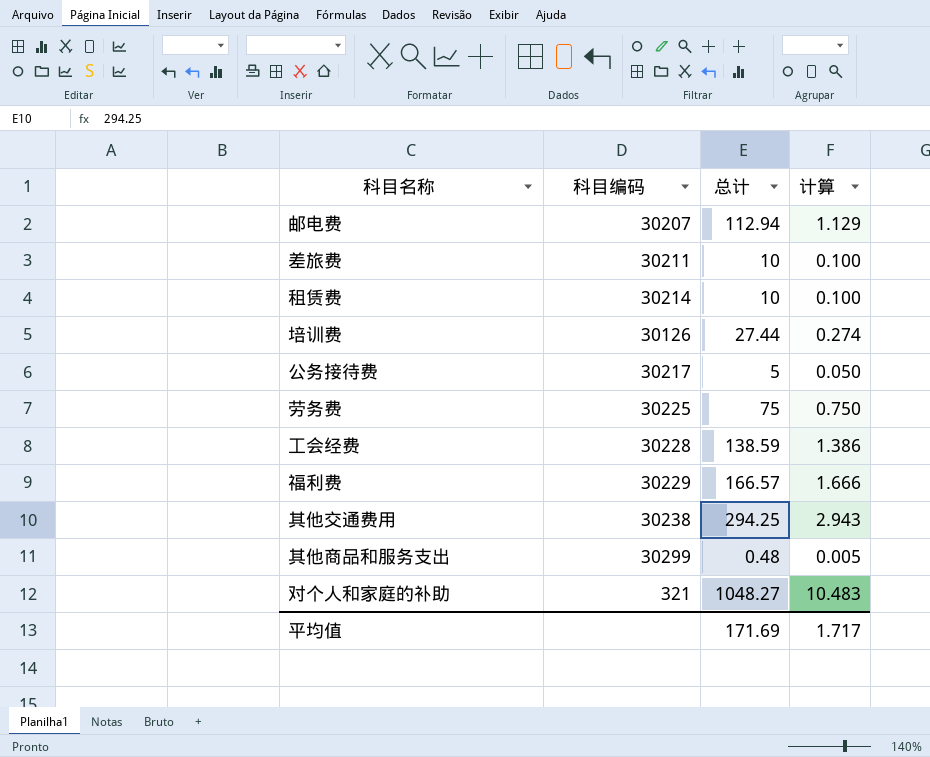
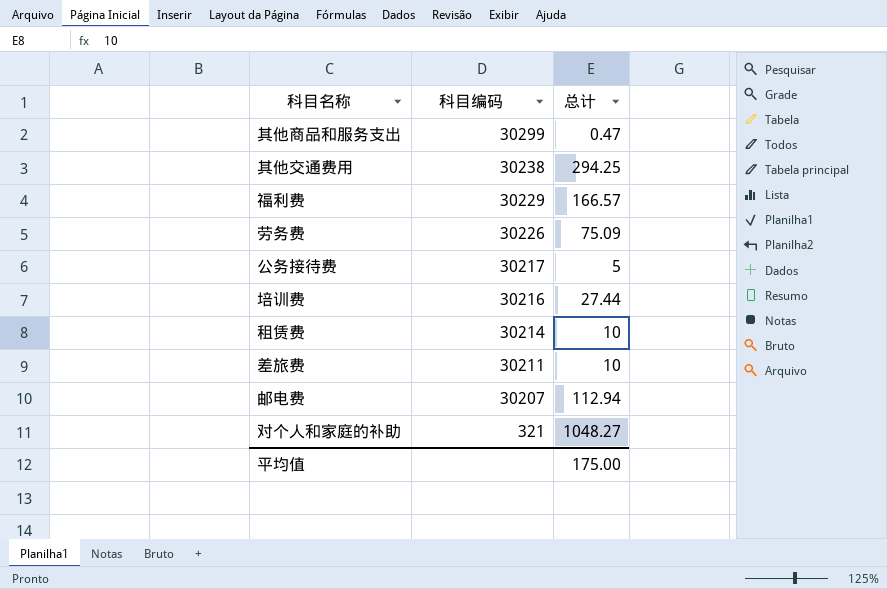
row order: none -> 科目编码 descending
column 计算 | formula: [总计] * 0.01 -> none
row 工会经费: 30228 | 138.59 | 1.386 -> none
其他商品和服务支出 | 总计: 0.48 -> 0.47
劳务费 | 科目编码: 30225 -> 30226
劳务费 | 总计: 75 -> 75.09
培训费 | 科目编码: 30126 -> 30216
平均值 | 总计: 171.69 -> 175.00

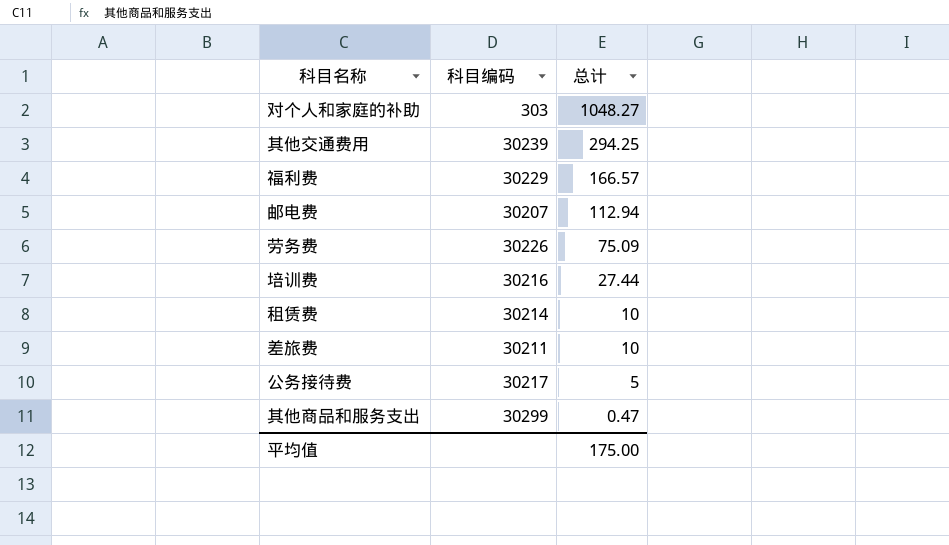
row order: 科目编码 descending -> 总计 descending
对个人和家庭的补助 | 科目编码: 321 -> 303
其他交通费用 | 科目编码: 30238 -> 30239

